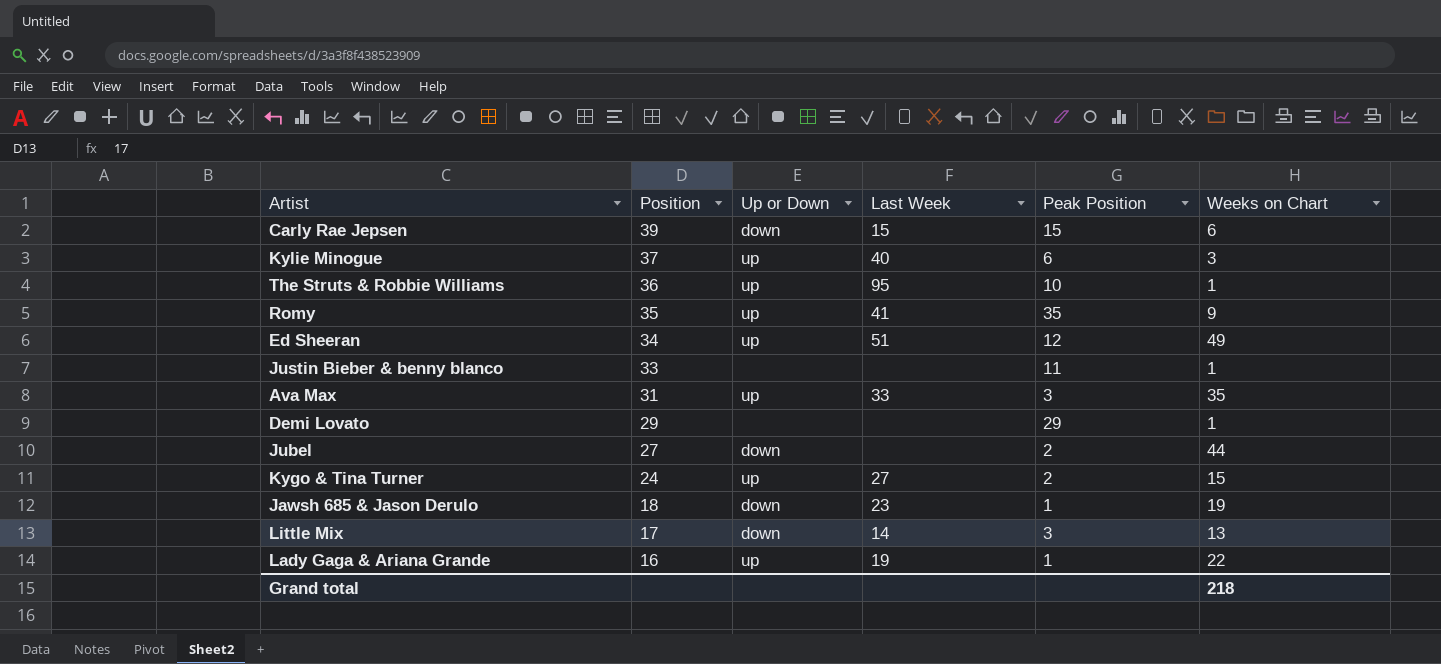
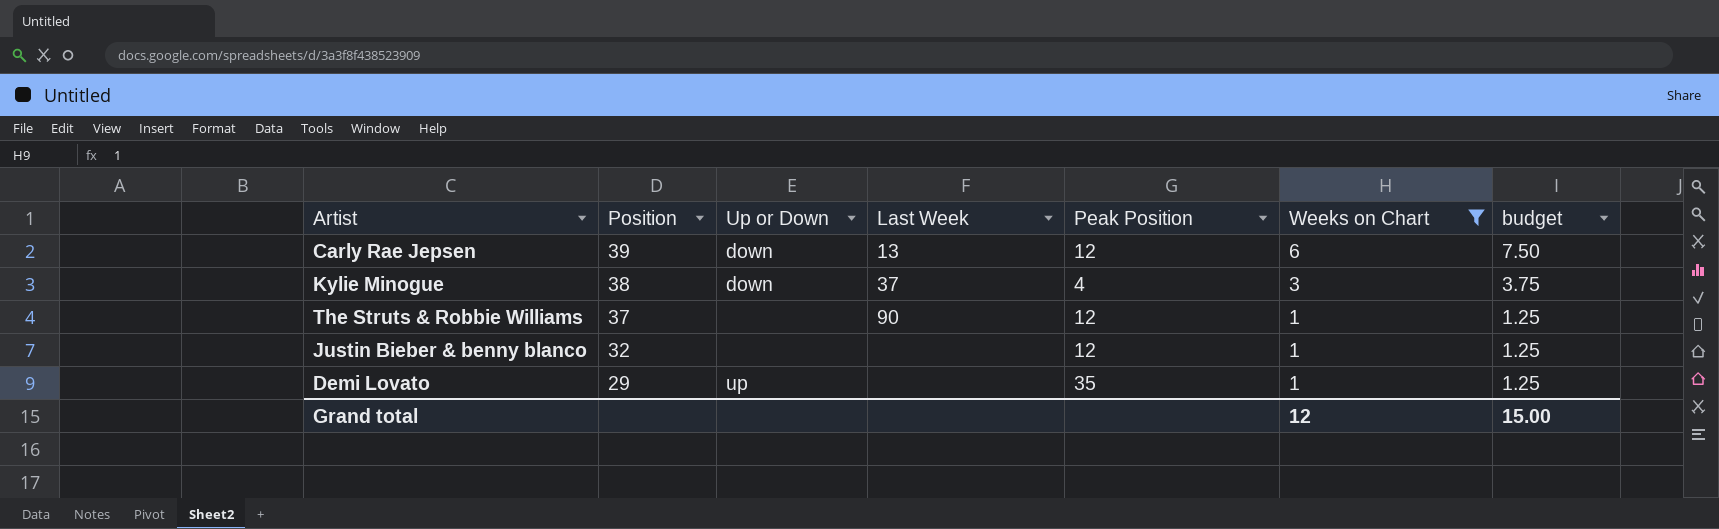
filter: none -> Weeks on Chart <= 6
column budget | formula: none -> [Weeks on Chart] * 1.25
Carly Rae Jepsen | Last Week: 15 -> 13
Carly Rae Jepsen | Peak Position: 15 -> 12
Kylie Minogue | Position: 37 -> 38
Kylie Minogue | Up or Down: up -> down
Kylie Minogue | Last Week: 40 -> 37
Kylie Minogue | Peak Position: 6 -> 4
The Struts & Robbie Williams | Position: 36 -> 37
The Struts & Robbie Williams | Up or Down: up -> none
The Struts & Robbie Williams | Last Week: 95 -> 90
The Struts & Robbie Williams | Peak Position: 10 -> 12
Justin Bieber & benny blanco | Position: 33 -> 32
Justin Bieber & benny blanco | Peak Position: 11 -> 12
Demi Lovato | Up or Down: none -> up
Demi Lovato | Peak Position: 29 -> 35
Grand total | Weeks on Chart: 218 -> 12

